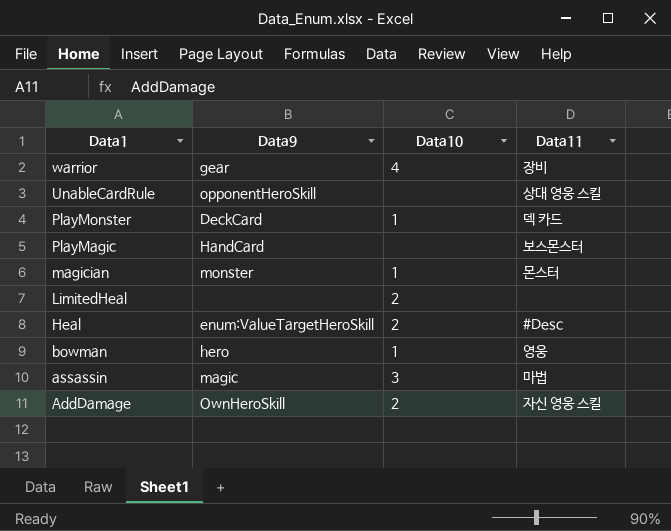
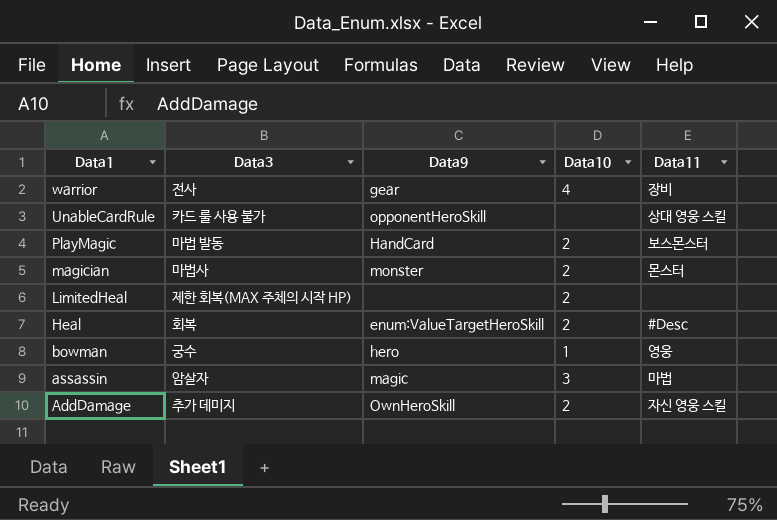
column Data3 | position: none -> 2
row PlayMonster: DeckCard | 1 | 덱 카드 -> none
PlayMagic | Data10: none -> 2
magician | Data10: 1 -> 2

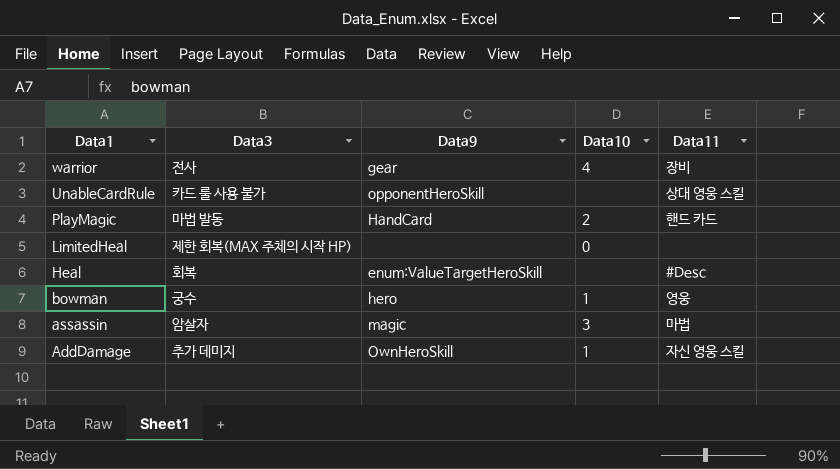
row magician: 마법사 | monster | 2 | 몬스터 -> none
PlayMagic | Data11: 보스몬스터 -> 핸드 카드
LimitedHeal | Data10: 2 -> 0
Heal | Data10: 2 -> none
AddDamage | Data10: 2 -> 1

